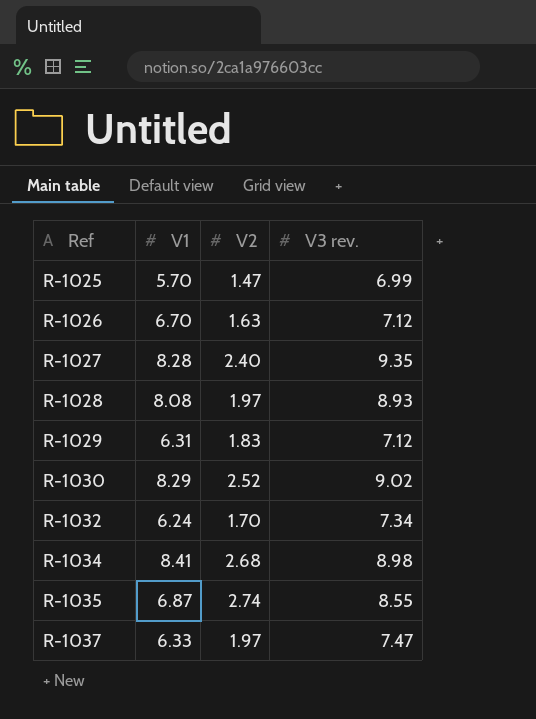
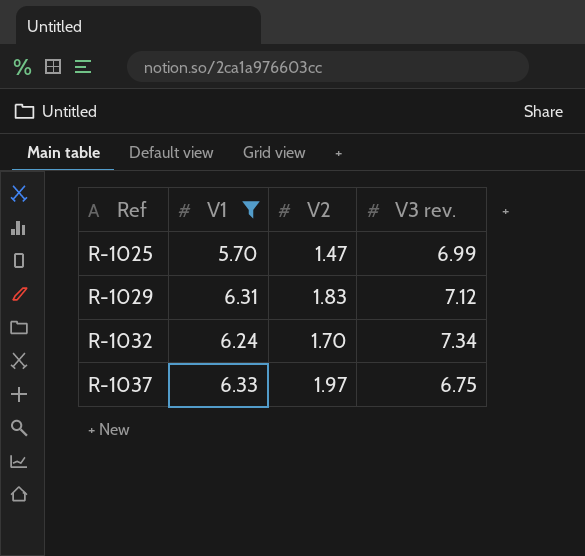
filter: none -> V1 <= 6.33
R-1037 | V3 rev.: 7.47 -> 6.75

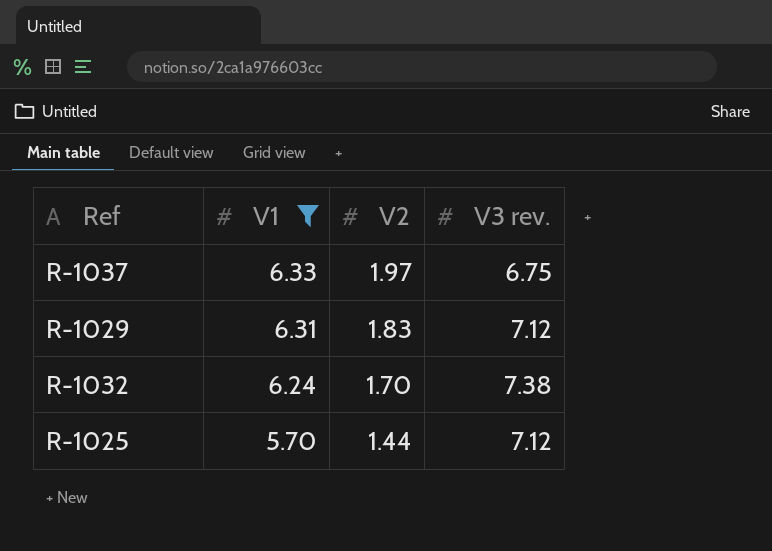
row order: Ref ascending -> V1 descending
R-1032 | V3 rev.: 7.34 -> 7.38
R-1025 | V2: 1.47 -> 1.44
R-1025 | V3 rev.: 6.99 -> 7.12

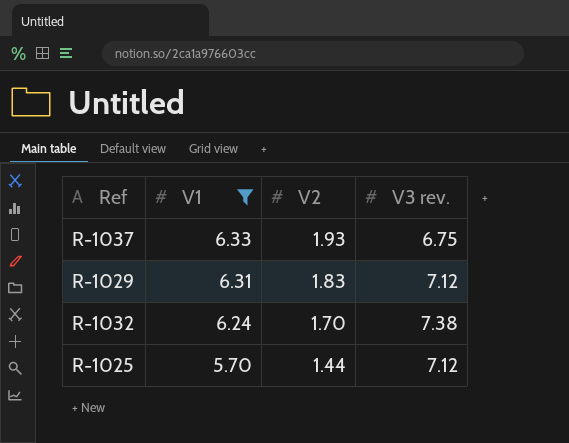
R-1037 | V2: 1.97 -> 1.93

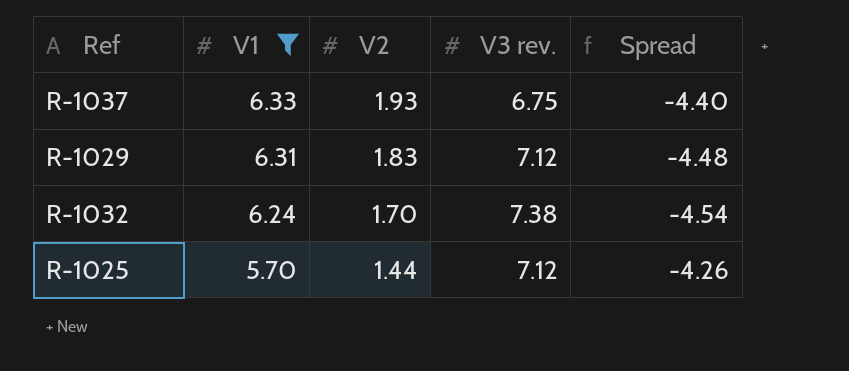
column Spread | formula: none -> [V2] - [V1]

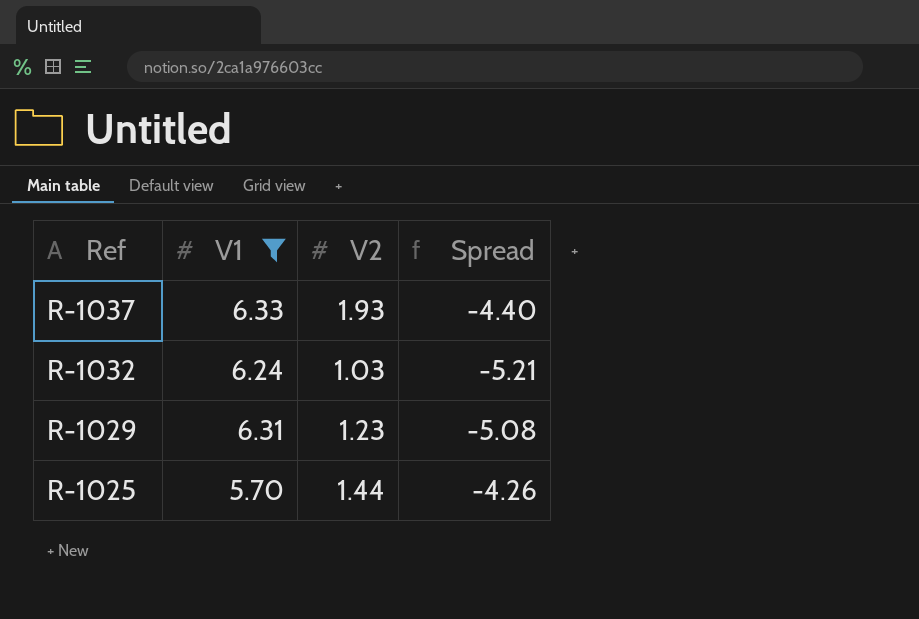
row order: V1 descending -> Ref descending
column V3 rev. | position: 4 -> none
R-1032 | V2: 1.70 -> 1.03
R-1032 | Spread: -4.54 -> -5.21
R-1029 | V2: 1.83 -> 1.23
R-1029 | Spread: -4.48 -> -5.08

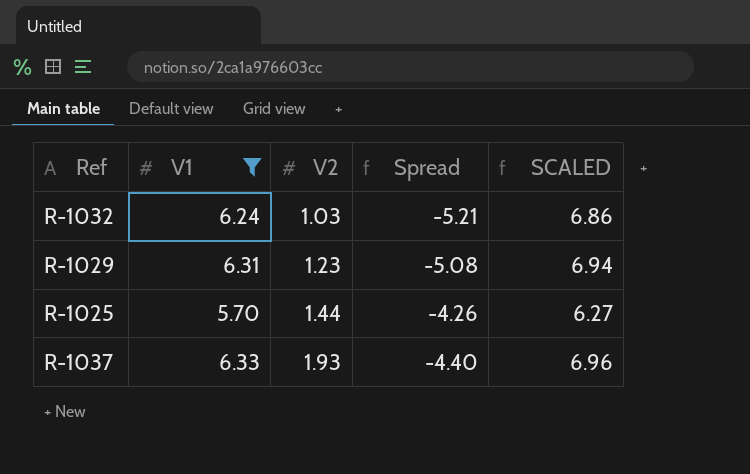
row order: Ref descending -> V2 ascending
column SCALED | formula: none -> [V1] * 1.1

